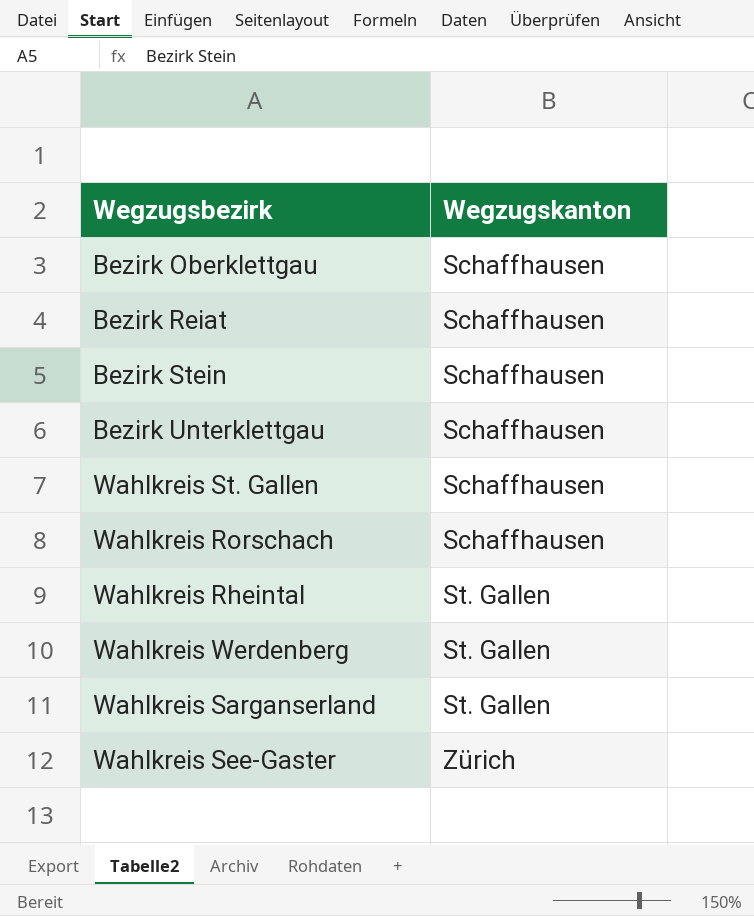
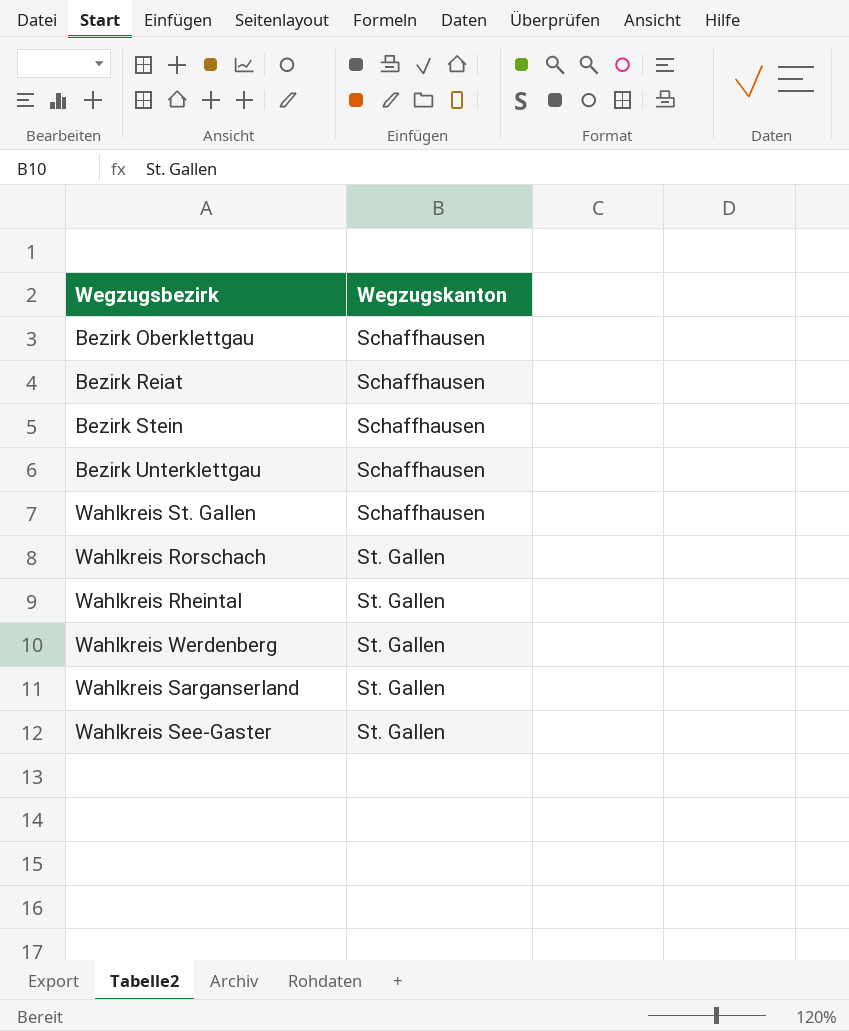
Wahlkreis Rorschach | Wegzugskanton: Schaffhausen -> St. Gallen
Wahlkreis See-Gaster | Wegzugskanton: Zürich -> St. Gallen

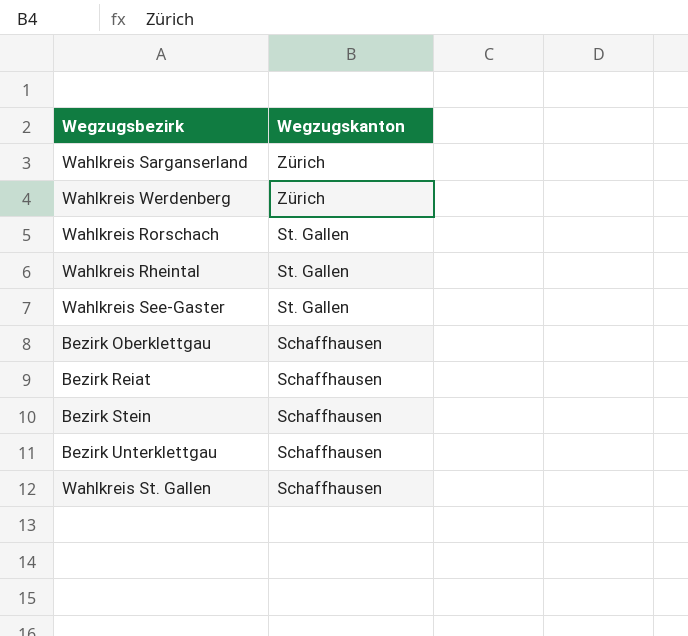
row order: Wegzugskanton ascending -> Wegzugskanton descending
Wahlkreis Sarganserland | Wegzugskanton: St. Gallen -> Zürich
Wahlkreis Werdenberg | Wegzugskanton: St. Gallen -> Zürich

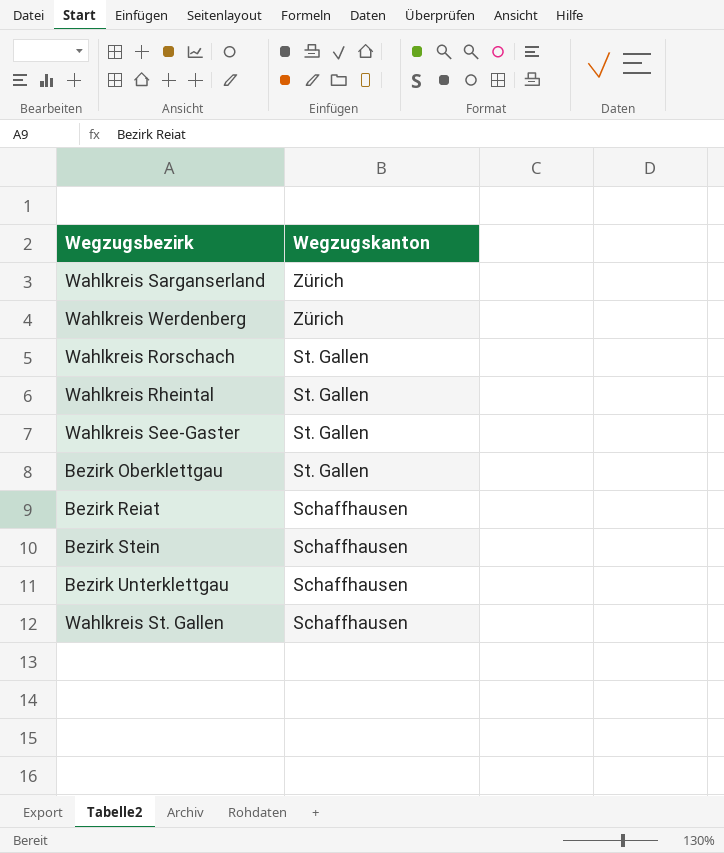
Bezirk Oberklettgau | Wegzugskanton: Schaffhausen -> St. Gallen

